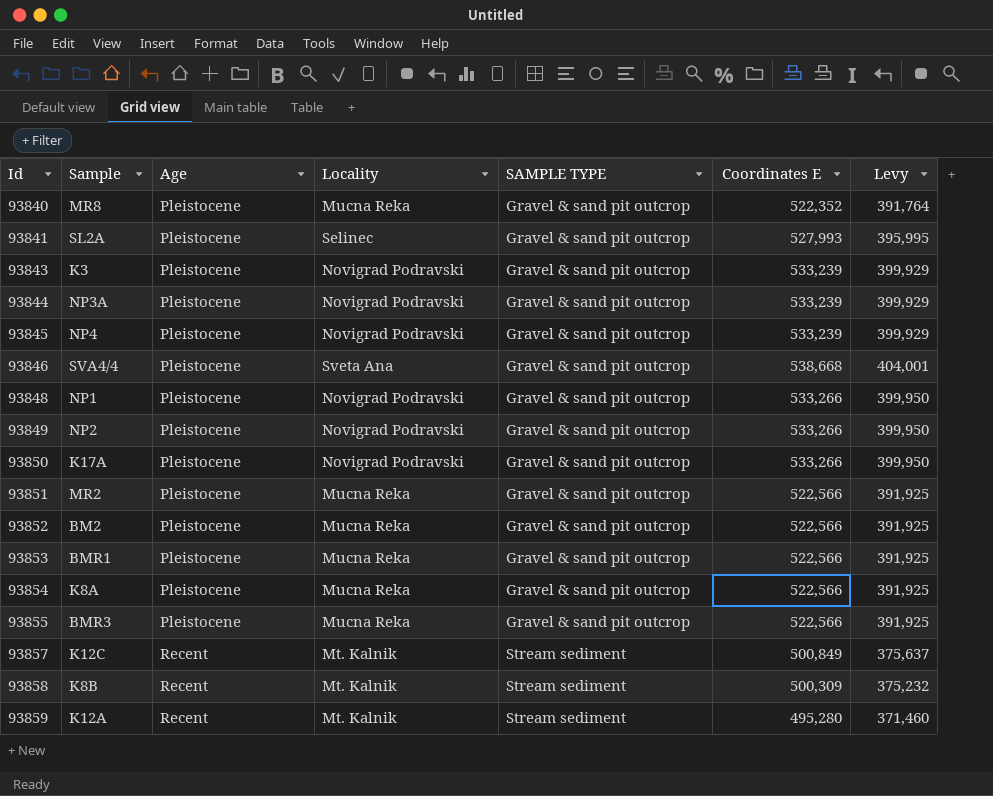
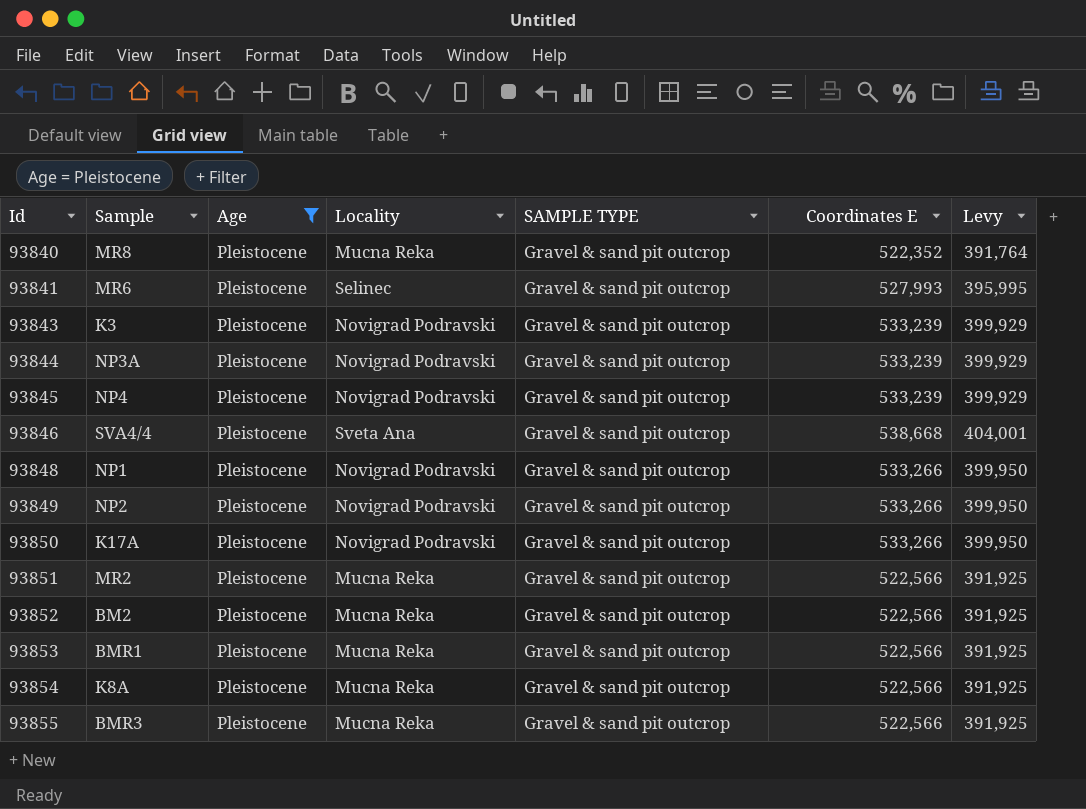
filter: none -> Age = Pleistocene
93841 | Sample: SL2A -> MR6

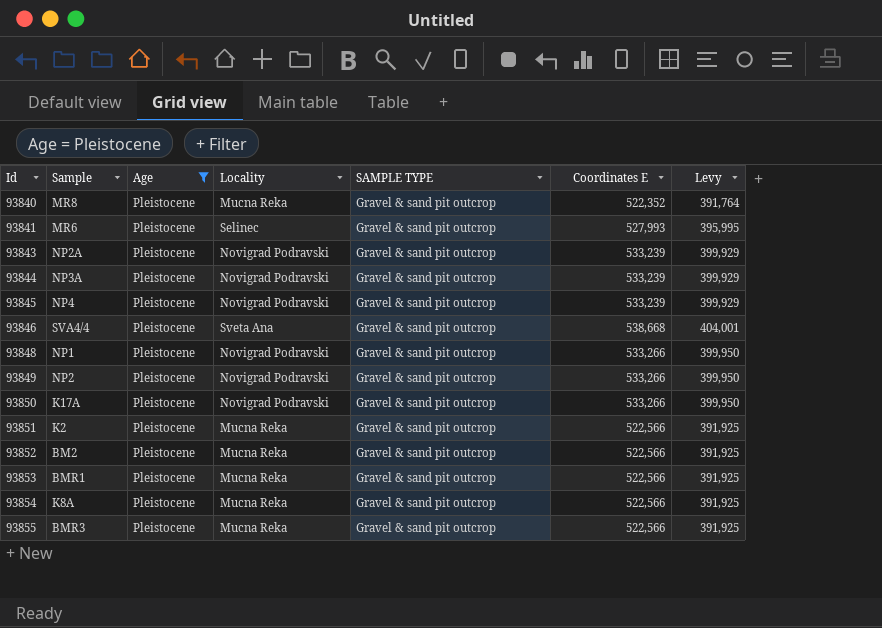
93843 | Sample: K3 -> NP2A
93851 | Sample: MR2 -> K2

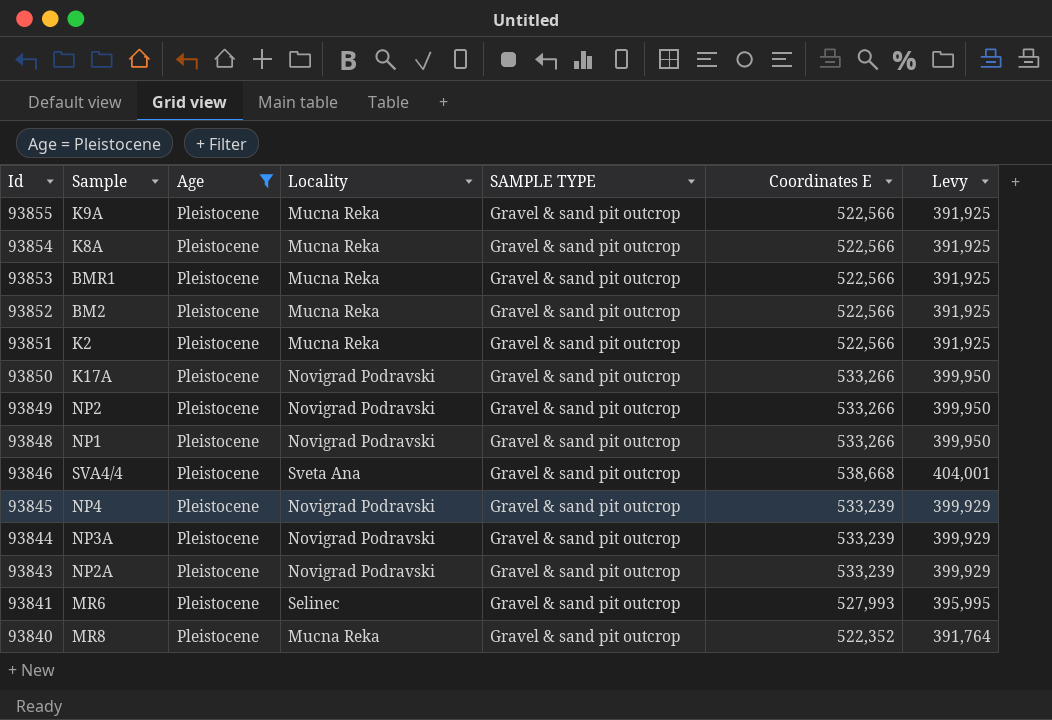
row order: Id ascending -> Id descending
93855 | Sample: BMR3 -> K9A

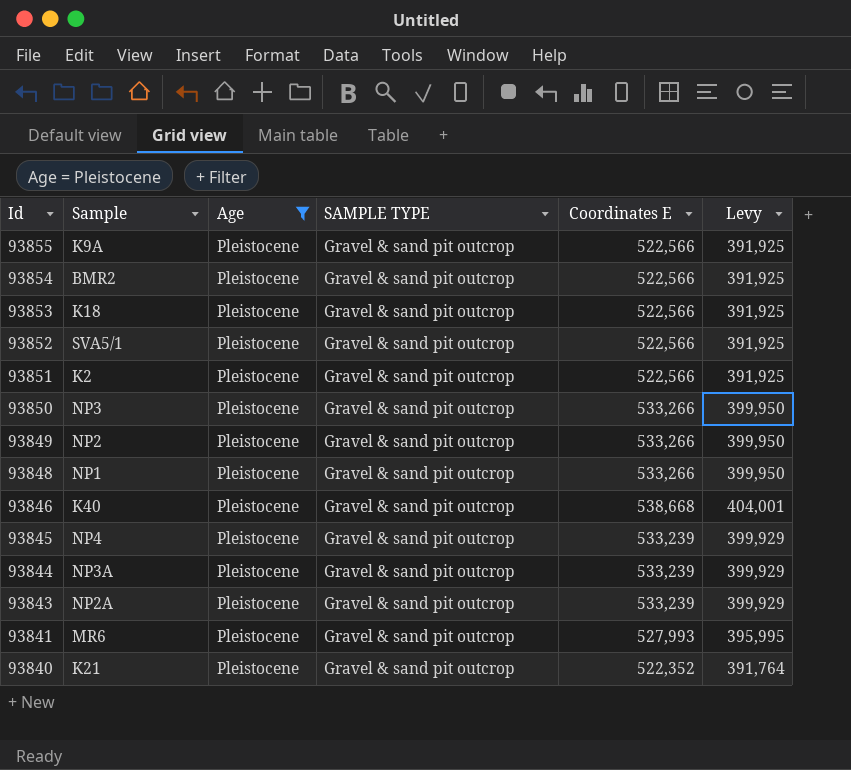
column Locality | position: 4 -> none
93854 | Sample: K8A -> BMR2
93853 | Sample: BMR1 -> K18
93852 | Sample: BM2 -> SVA5/1
93850 | Sample: K17A -> NP3
93846 | Sample: SVA4/4 -> K40
93840 | Sample: MR8 -> K21

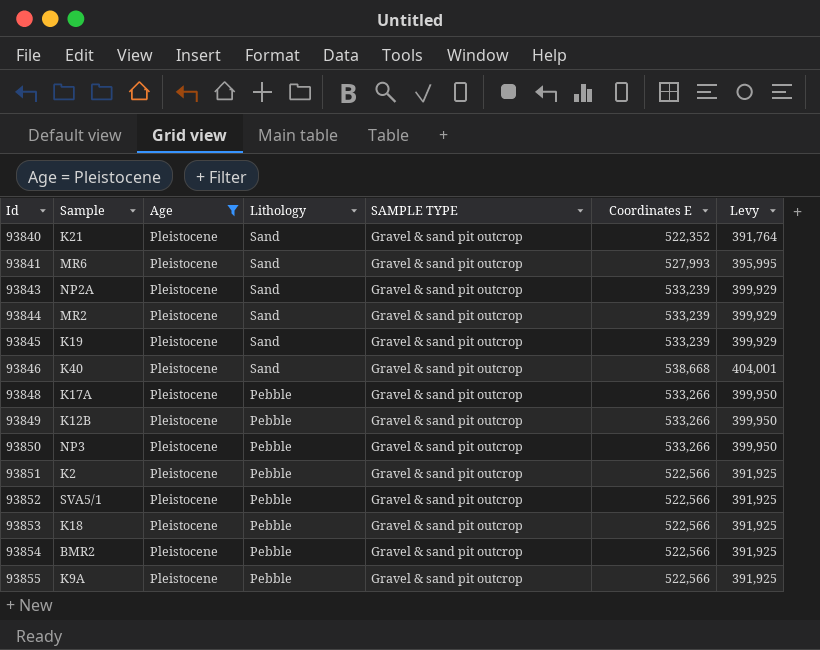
row order: Id descending -> Id ascending
column Lithology | position: none -> 4
93844 | Sample: NP3A -> MR2
93845 | Sample: NP4 -> K19
93848 | Sample: NP1 -> K17A
93849 | Sample: NP2 -> K12B

